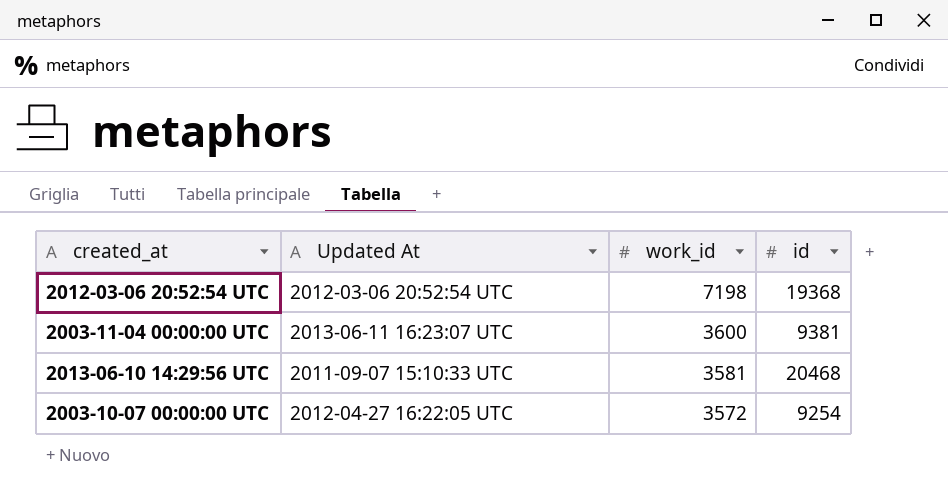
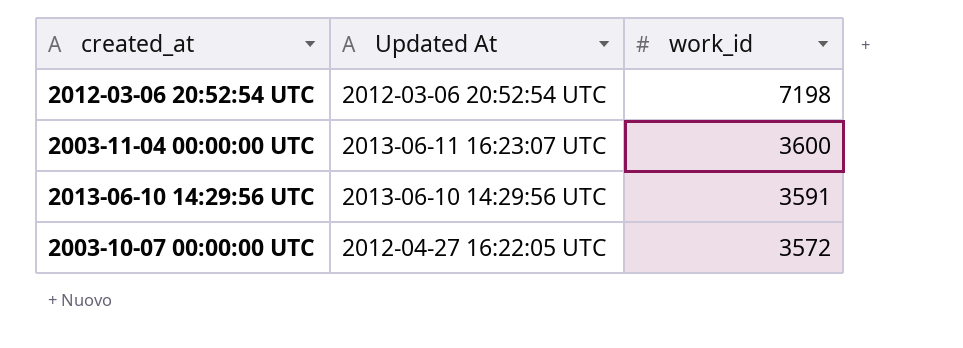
column id | position: 4 -> none
2013-06-10 14:29:56 UTC | Updated At: 2011-09-07 15:10:33 UTC -> 2013-06-10 14:29:56 UTC
2013-06-10 14:29:56 UTC | work_id: 3581 -> 3591

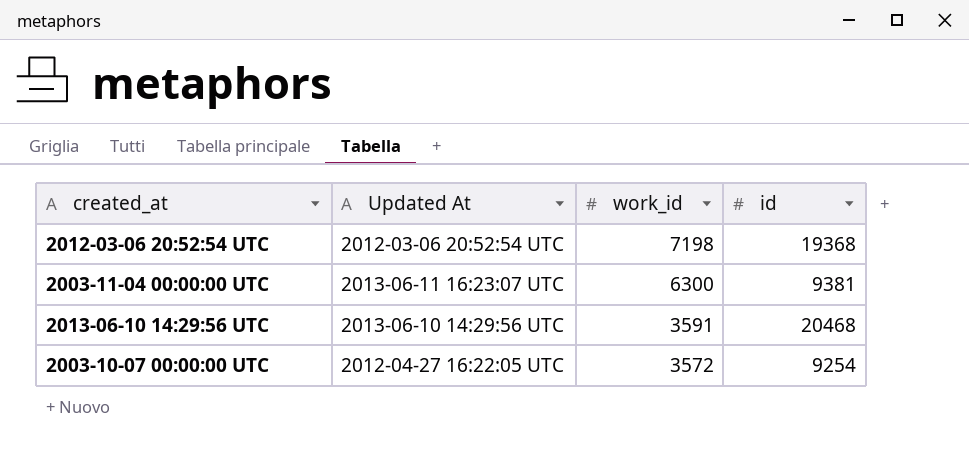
column id | position: none -> 4
2003-11-04 00:00:00 UTC | work_id: 3600 -> 6300

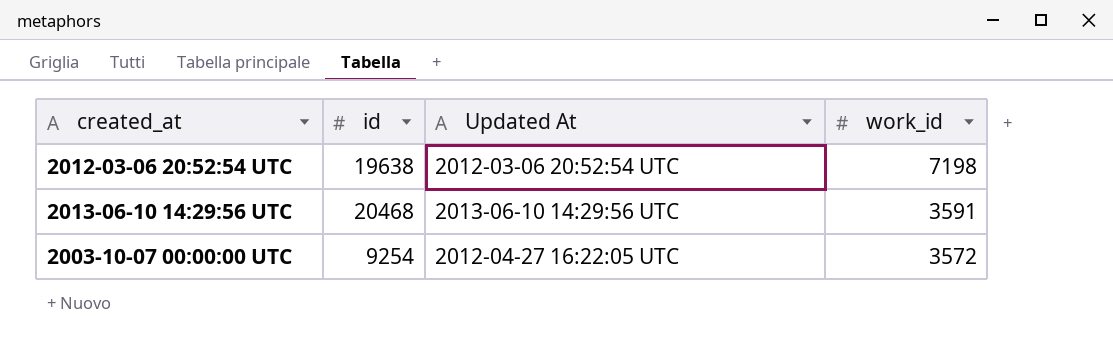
column id | position: 4 -> 2
row 2003-11-04 00:00:00 UTC: 2013-06-11 16:23:07 UTC | 6300 | 9381 -> none
2012-03-06 20:52:54 UTC | id: 19368 -> 19638

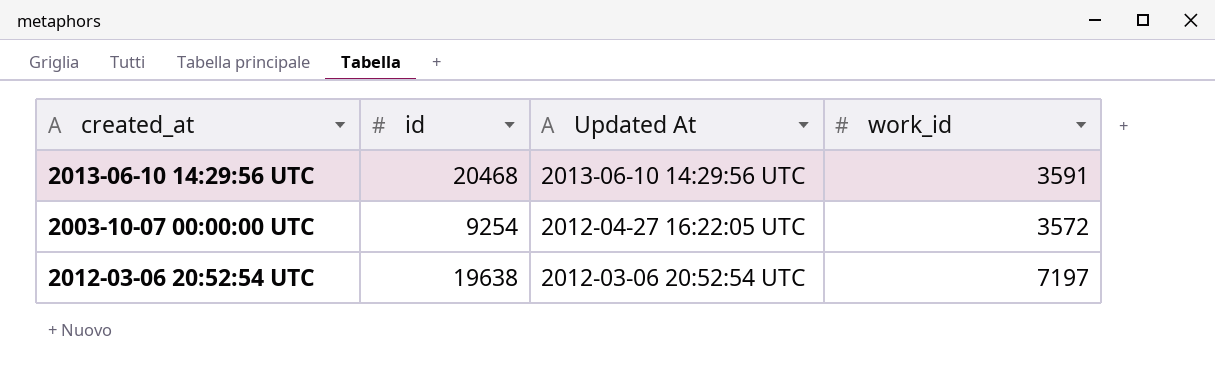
row order: work_id descending -> Updated At descending
2012-03-06 20:52:54 UTC | work_id: 7198 -> 7197

